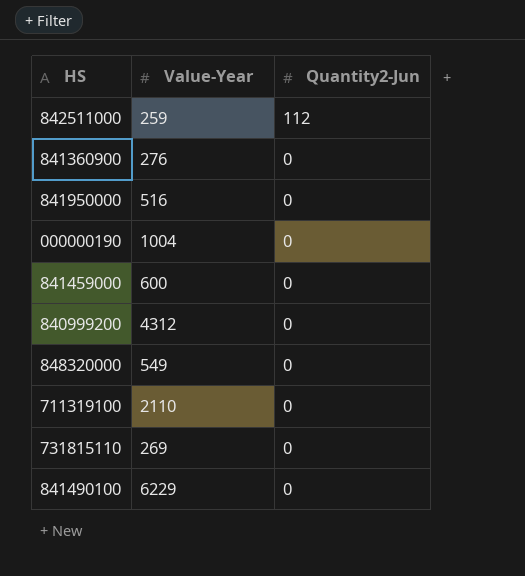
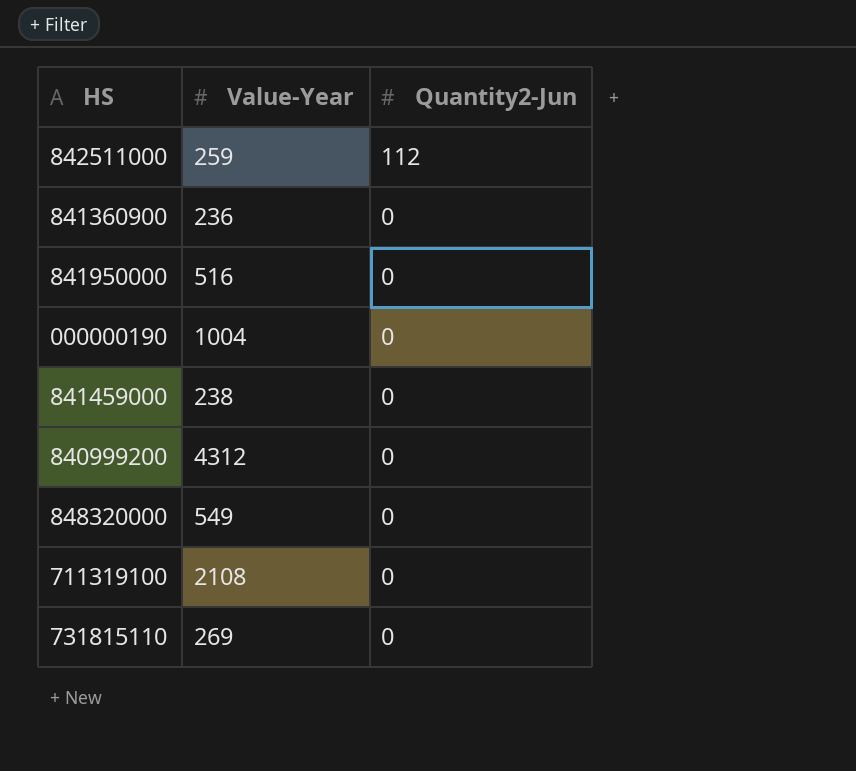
row 841490100: 6229 | 0 -> none
841360900 | Value-Year: 276 -> 236
841459000 | Value-Year: 600 -> 238
711319100 | Value-Year: 2110 -> 2108

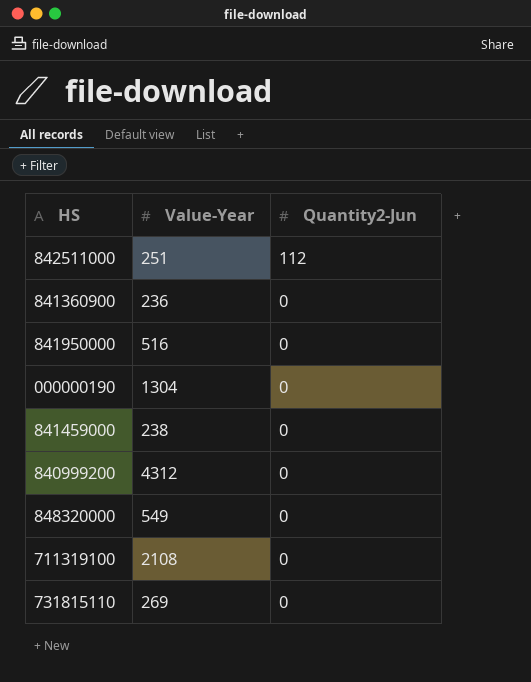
842511000 | Value-Year: 259 -> 251
000000190 | Value-Year: 1004 -> 1304

